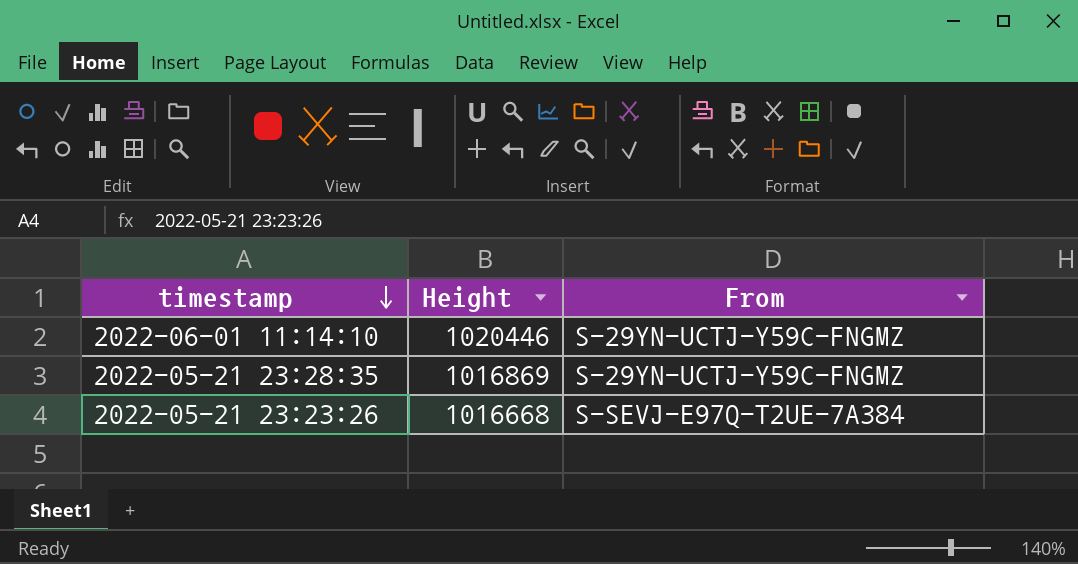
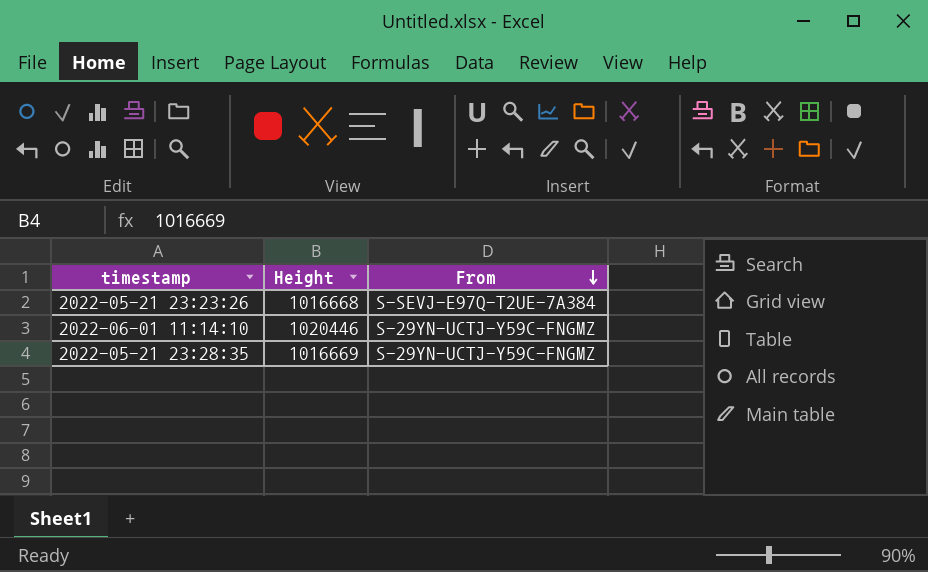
row order: timestamp descending -> From descending
2022-05-21 23:28:35 | Height: 1016869 -> 1016669

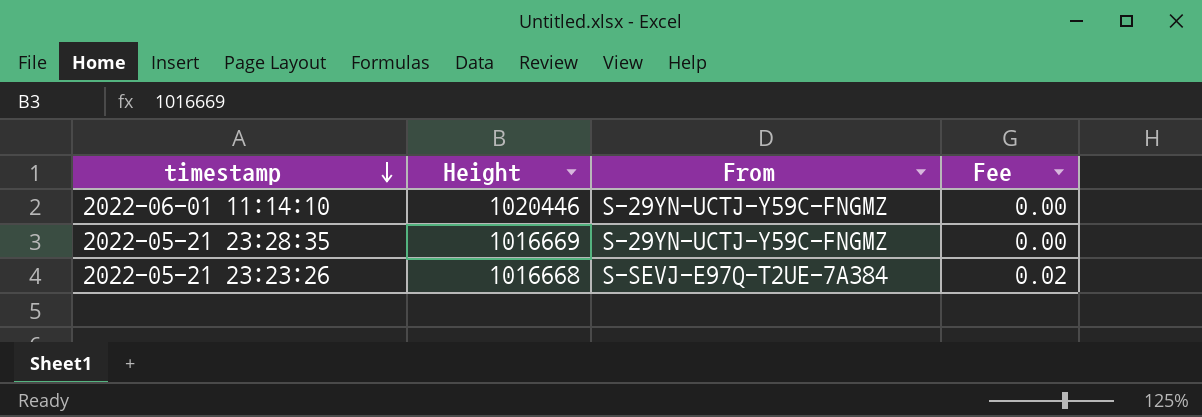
row order: From descending -> timestamp descending
column Fee | position: none -> 4

